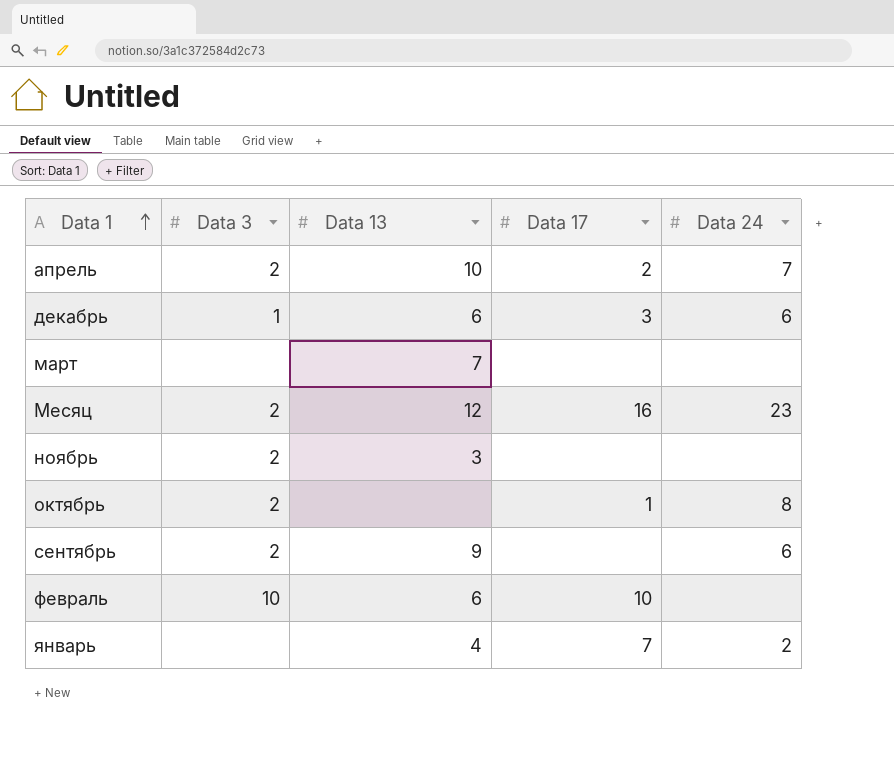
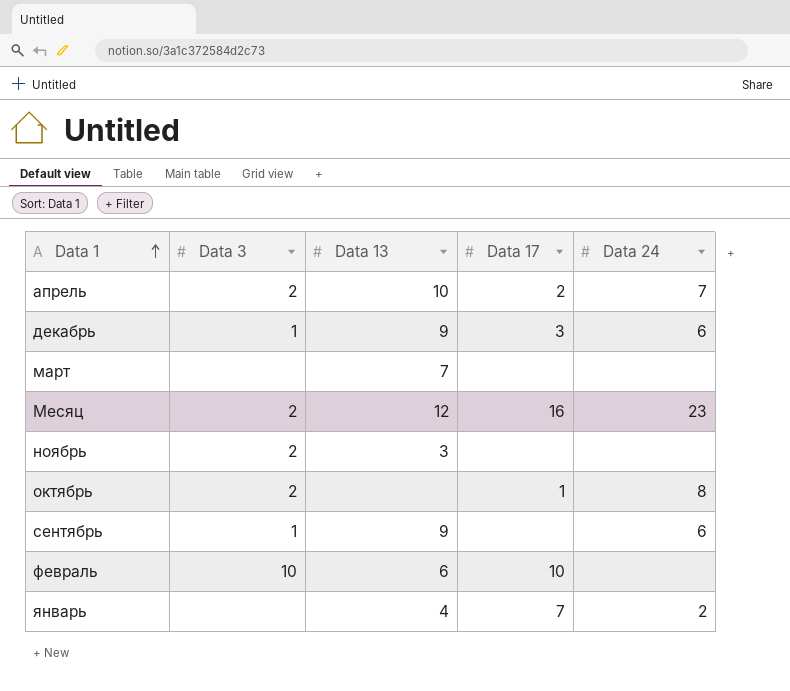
декабрь | Data 13: 6 -> 9
сентябрь | Data 3: 2 -> 1

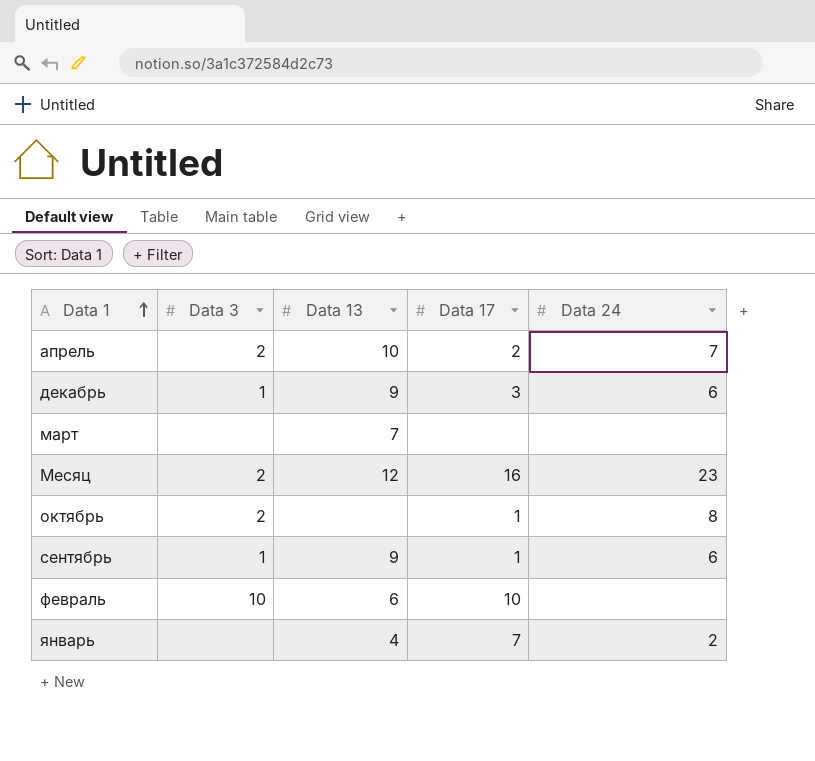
row ноябрь: 2 | 3 | none | none -> none
сентябрь | Data 17: none -> 1

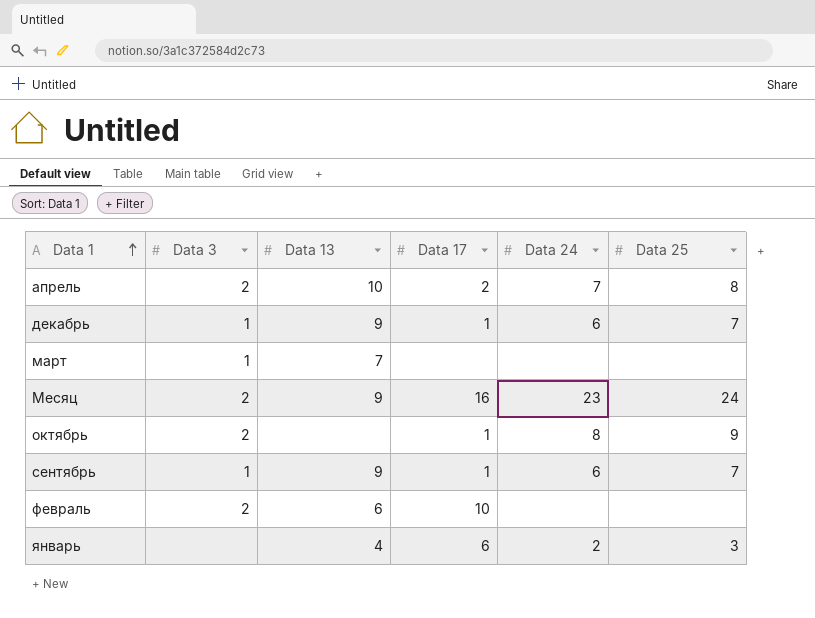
column Data 25 | position: none -> 6
декабрь | Data 17: 3 -> 1
март | Data 3: none -> 1
Месяц | Data 13: 12 -> 9
февраль | Data 3: 10 -> 2
январь | Data 17: 7 -> 6

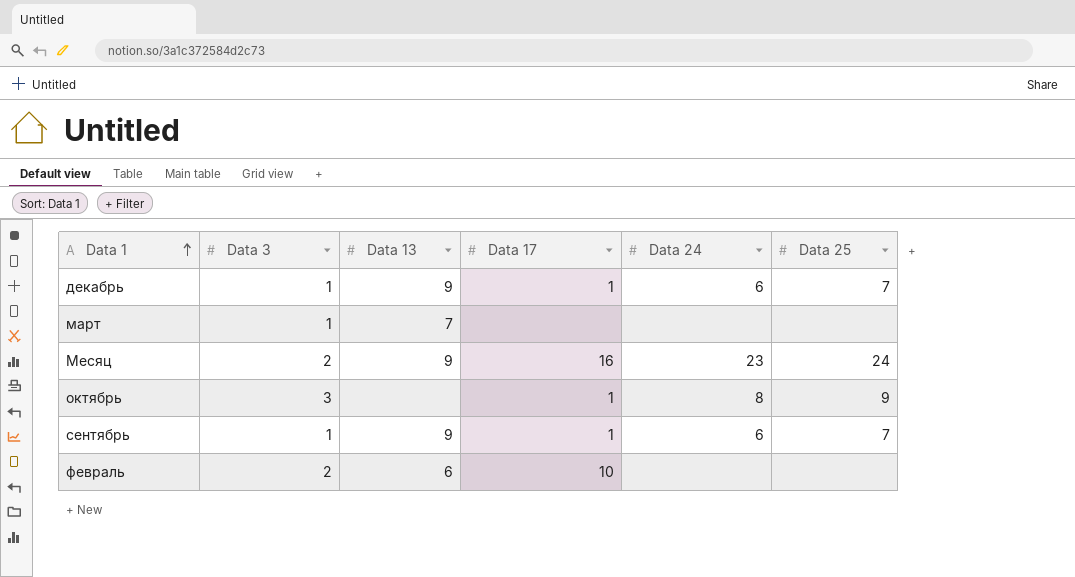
row апрель: 2 | 10 | 2 | 7 | 8 -> none
row январь: none | 4 | 6 | 2 | 3 -> none
октябрь | Data 3: 2 -> 3

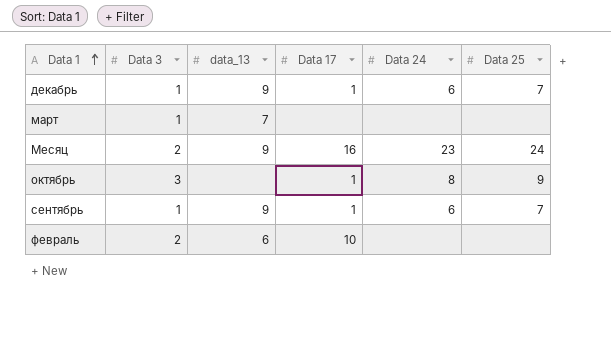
column name: Data 13 -> data_13

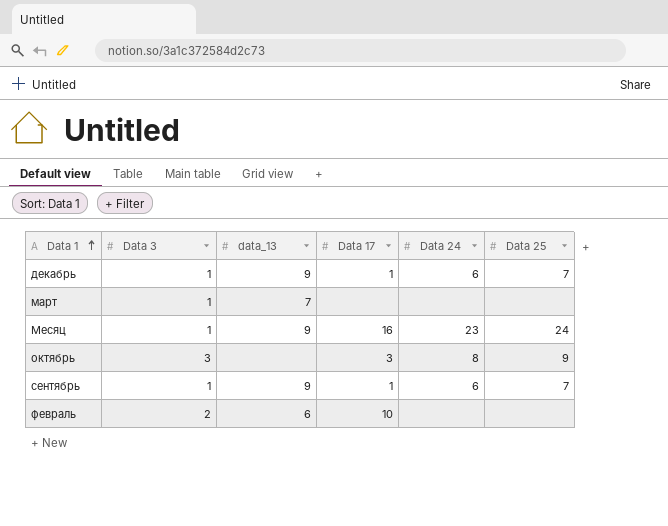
Месяц | Data 3: 2 -> 1
октябрь | Data 17: 1 -> 3

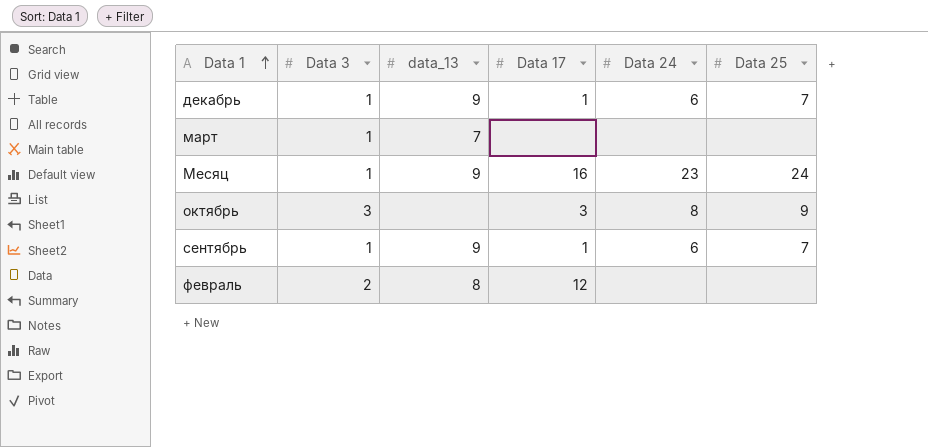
февраль | data_13: 6 -> 8
февраль | Data 17: 10 -> 12

